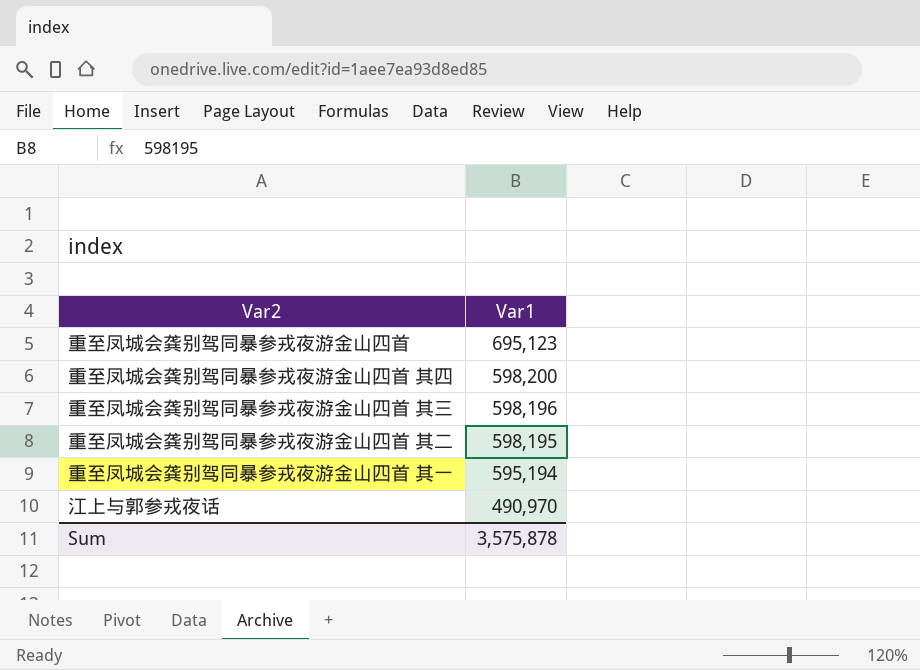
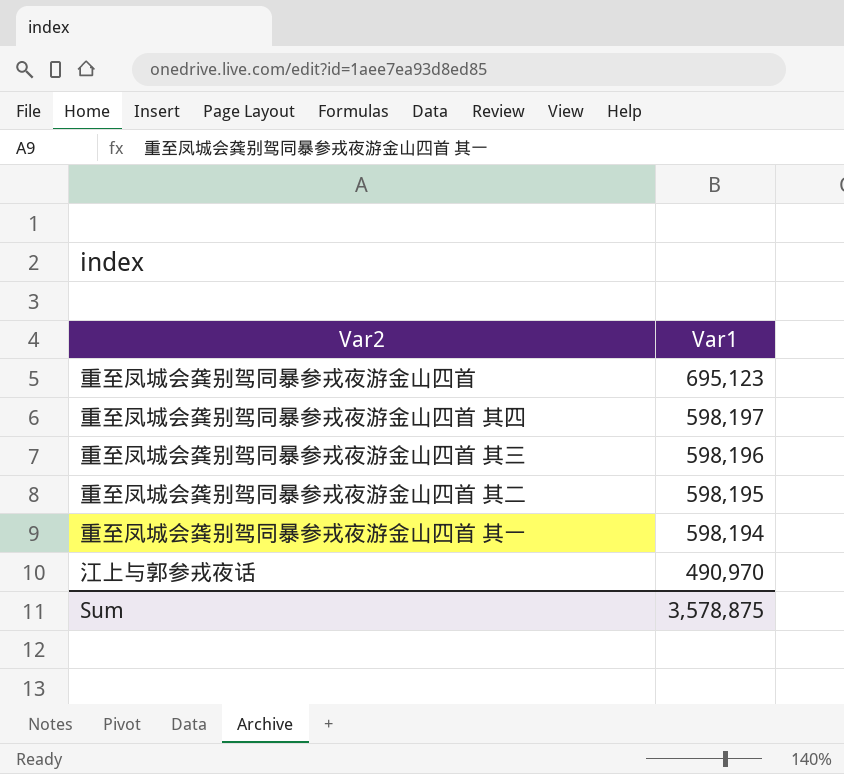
重至凤城会龚别驾同暴参戎夜游金山四首 其四 | Var1: 598,200 -> 598,197
重至凤城会龚别驾同暴参戎夜游金山四首 其一 | Var1: 595,194 -> 598,194
Sum | Var1: 3,575,878 -> 3,578,875

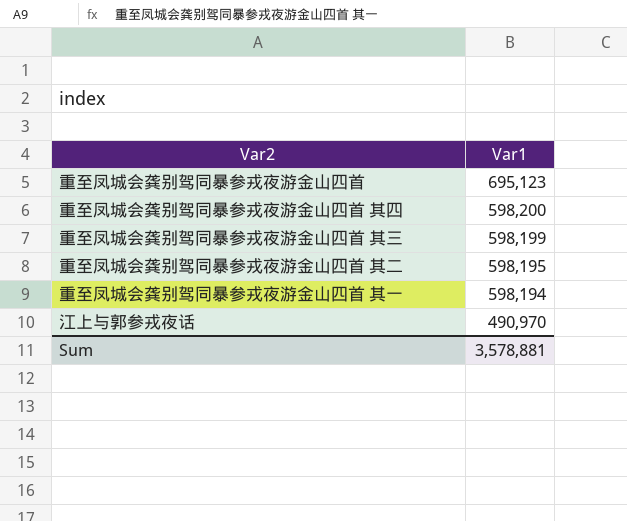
重至凤城会龚别驾同暴参戎夜游金山四首 其四 | Var1: 598,197 -> 598,200
重至凤城会龚别驾同暴参戎夜游金山四首 其三 | Var1: 598,196 -> 598,199
Sum | Var1: 3,578,875 -> 3,578,881

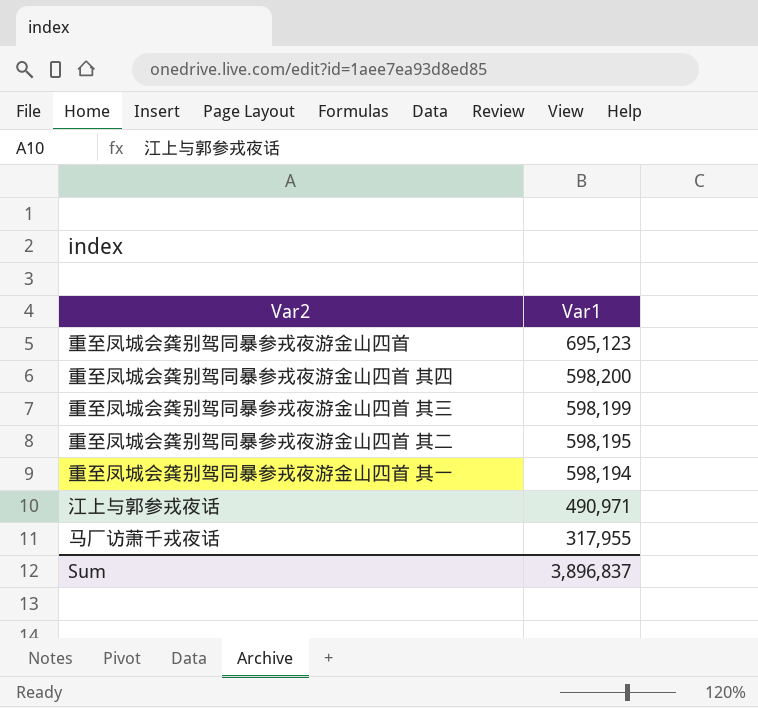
江上与郭参戎夜话 | Var1: 490,970 -> 490,971
row 马厂访萧千戎夜话: none -> 317,955
Sum | Var1: 3,578,881 -> 3,896,837

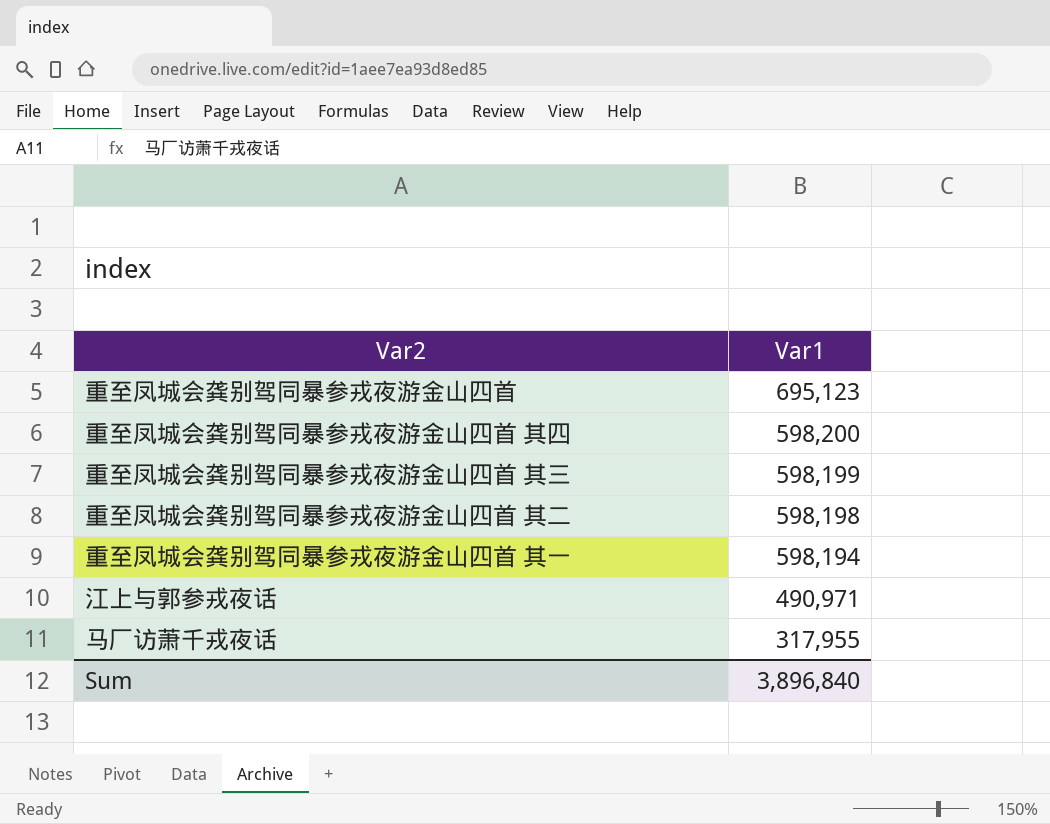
重至凤城会龚别驾同暴参戎夜游金山四首 其二 | Var1: 598,195 -> 598,198
Sum | Var1: 3,896,837 -> 3,896,840

